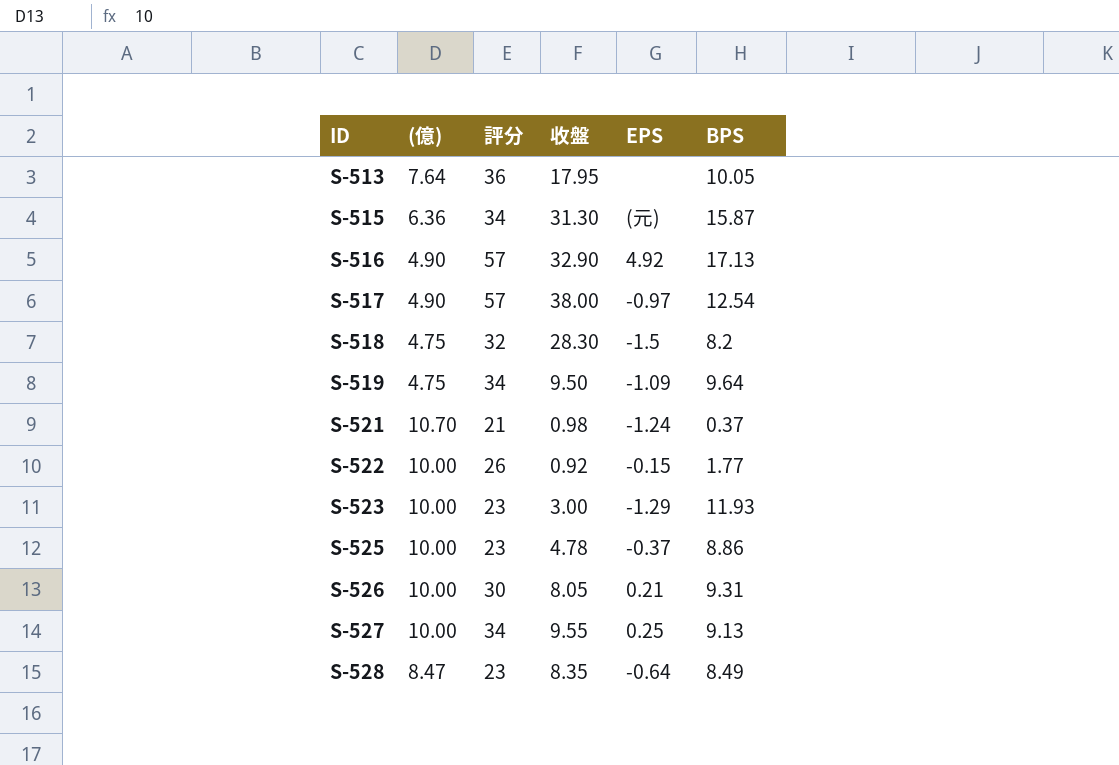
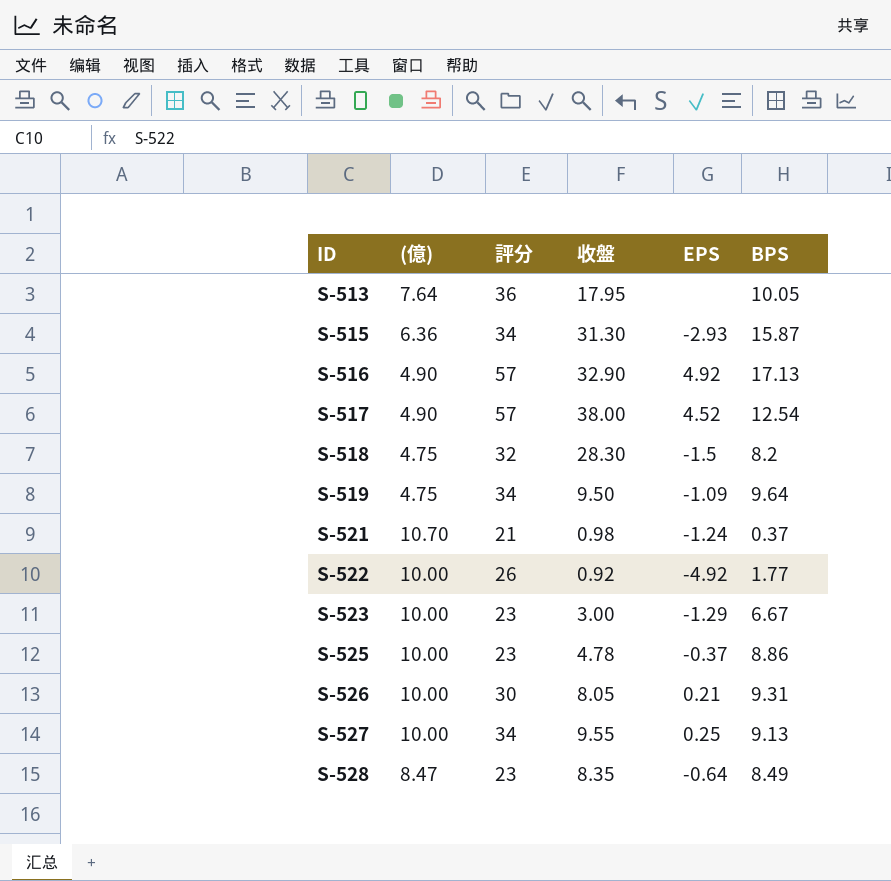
S-515 | EPS: (元) -> -2.93
S-517 | EPS: -0.97 -> 4.52
S-522 | EPS: -0.15 -> -4.92
S-523 | BPS: 11.93 -> 6.67

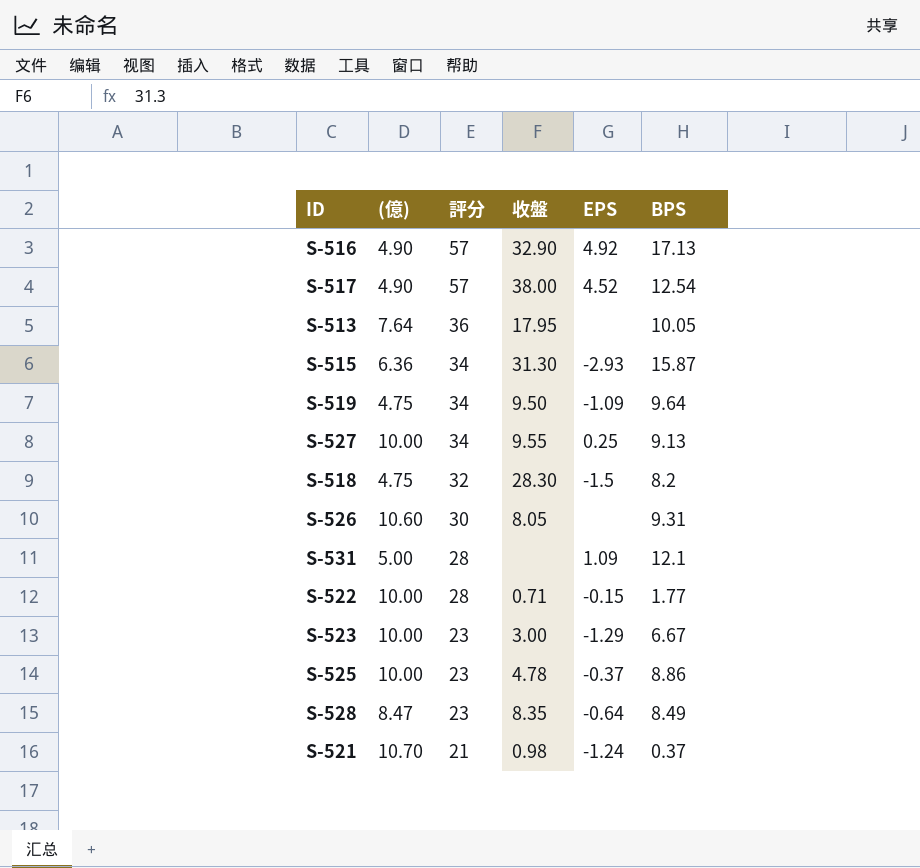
row order: ID ascending -> 評分 descending
S-526 | (億): 10.00 -> 10.60
S-526 | EPS: 0.21 -> none
row S-531: none -> 5.00 | 28 | none | 1.09 | 12.1
S-522 | 評分: 26 -> 28
S-522 | 收盤: 0.92 -> 0.71
S-522 | EPS: -4.92 -> -0.15

